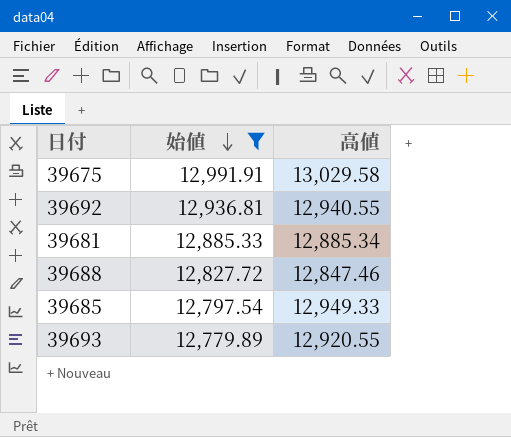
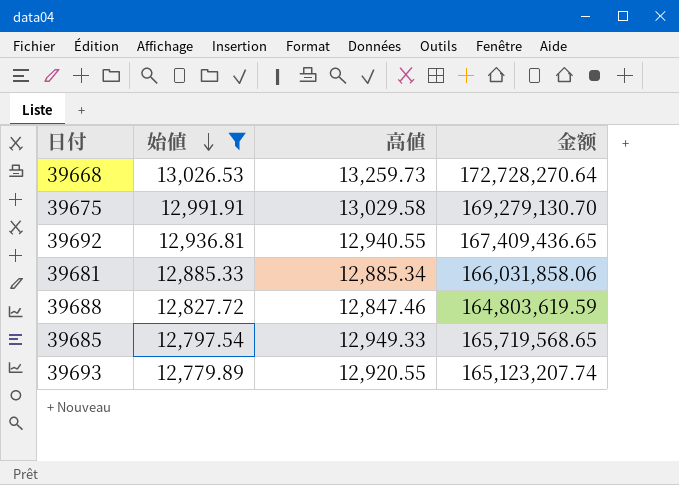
column 金额 | formula: none -> [始値] * [高値]
row 39668: none -> 13,026.53 | 13,259.73 | 172,728,270.64

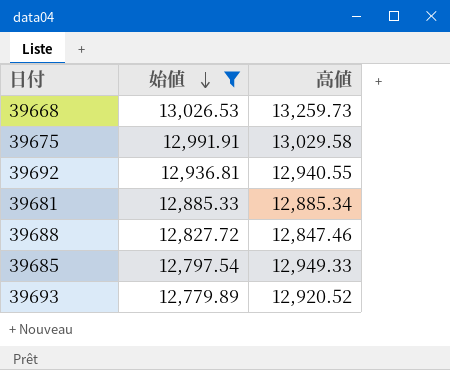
column 金额 | formula: [始値] * [高値] -> none
39693 | 高値: 12,920.55 -> 12,920.52

